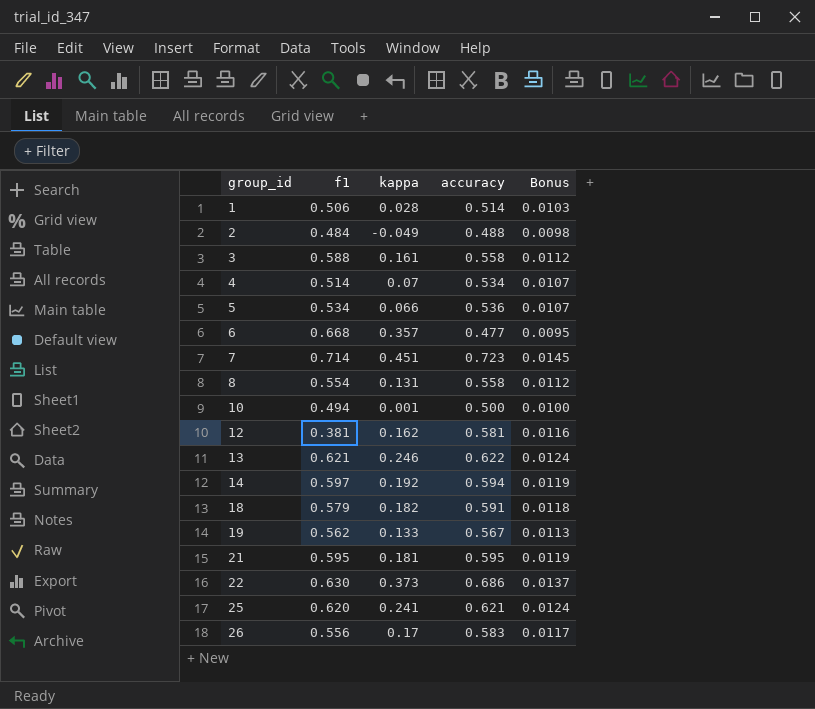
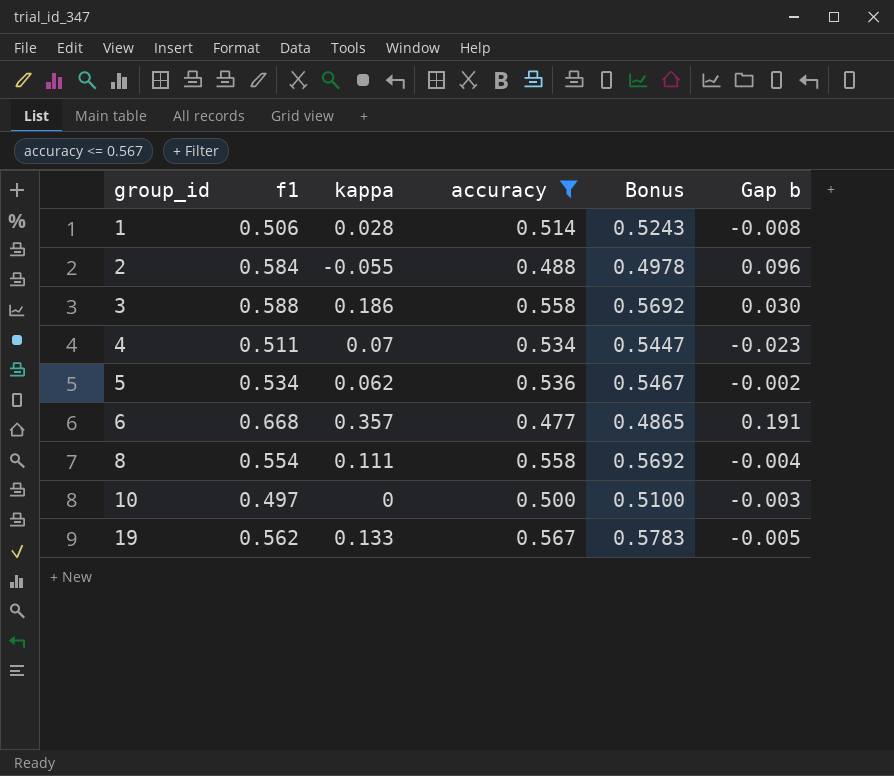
filter: none -> accuracy <= 0.567
column Bonus | formula: [accuracy] * 0.02 -> [accuracy] * 1.02
column Gap b | formula: none -> [f1] - [accuracy]
2 | f1: 0.484 -> 0.584
2 | kappa: -0.049 -> -0.055
3 | kappa: 0.161 -> 0.186
4 | f1: 0.514 -> 0.511
5 | kappa: 0.066 -> 0.062
8 | kappa: 0.131 -> 0.111
10 | f1: 0.494 -> 0.497
10 | kappa: 0.001 -> 0

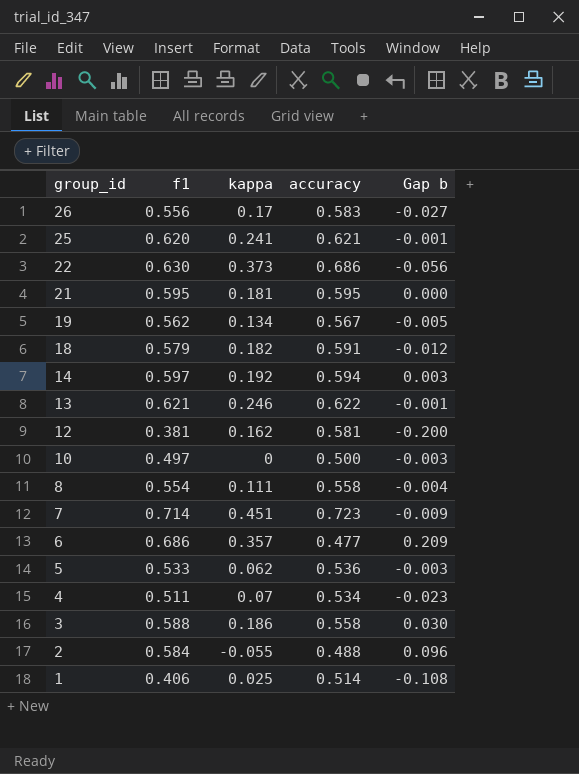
filter: accuracy <= 0.567 -> none
row order: group_id ascending -> group_id descending
column Bonus | formula: [accuracy] * 1.02 -> none
19 | kappa: 0.133 -> 0.134
6 | f1: 0.668 -> 0.686
6 | Gap b: 0.191 -> 0.209
5 | f1: 0.534 -> 0.533
5 | Gap b: -0.002 -> -0.003
1 | f1: 0.506 -> 0.406
1 | kappa: 0.028 -> 0.025
1 | Gap b: -0.008 -> -0.108

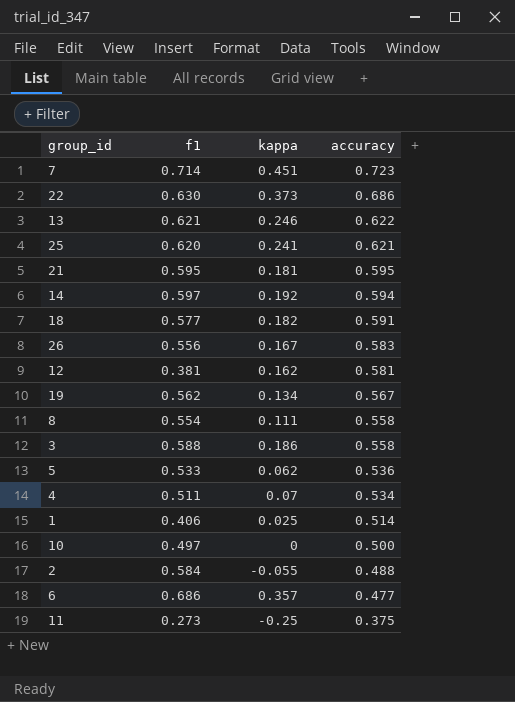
row order: group_id descending -> accuracy descending
column Gap b | formula: [f1] - [accuracy] -> none
18 | f1: 0.579 -> 0.577
26 | kappa: 0.17 -> 0.167
row 11: none -> 0.273 | -0.25 | 0.375

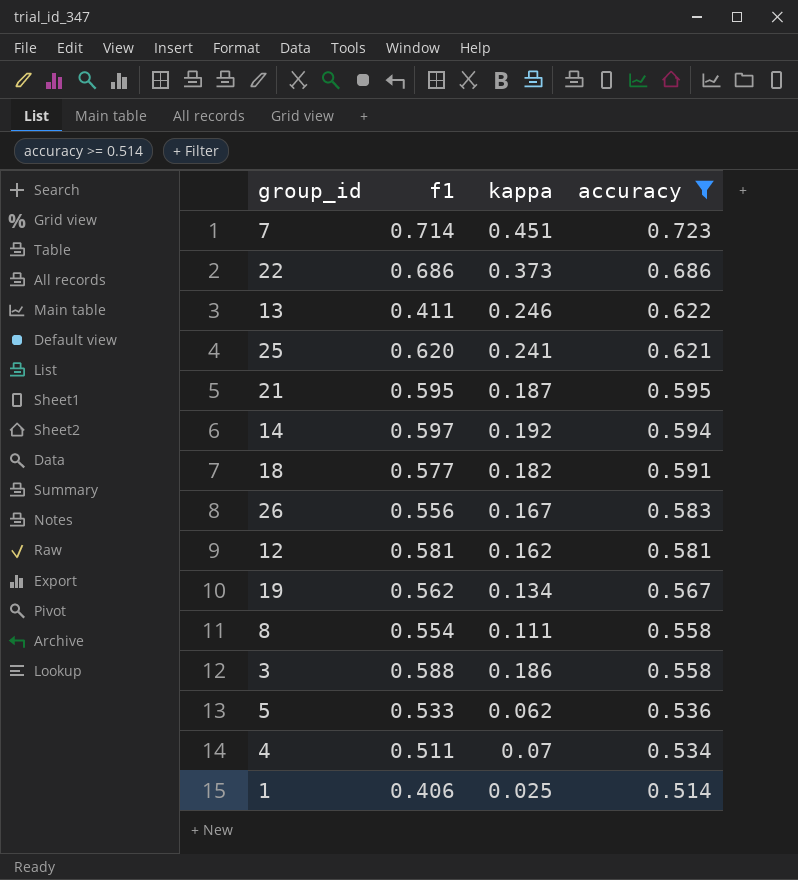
filter: none -> accuracy >= 0.514
22 | f1: 0.630 -> 0.686
13 | f1: 0.621 -> 0.411
21 | kappa: 0.181 -> 0.187
12 | f1: 0.381 -> 0.581

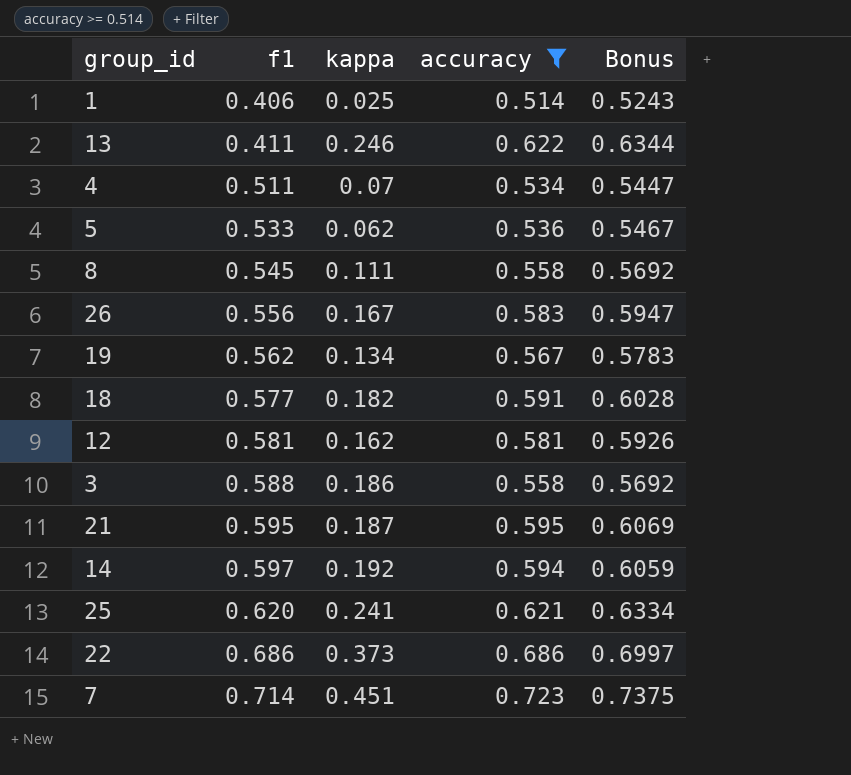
row order: accuracy descending -> f1 ascending
column Bonus | formula: none -> [accuracy] * 1.02
8 | f1: 0.554 -> 0.545

